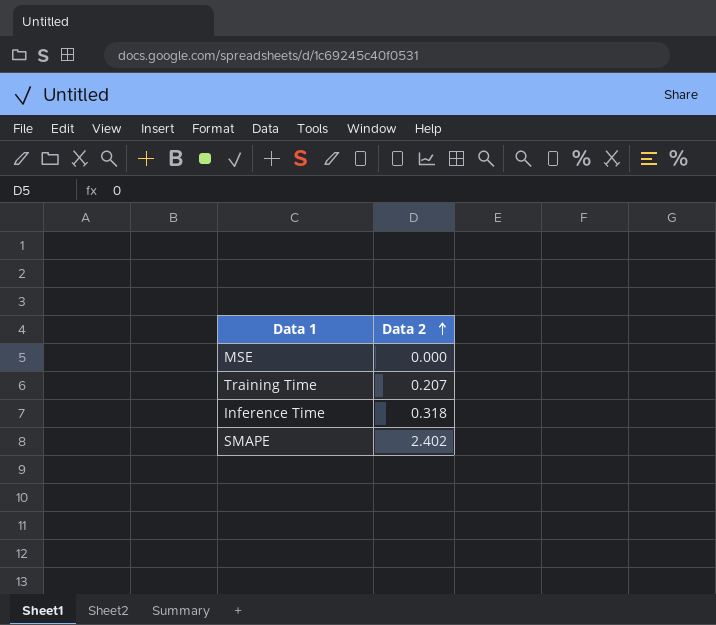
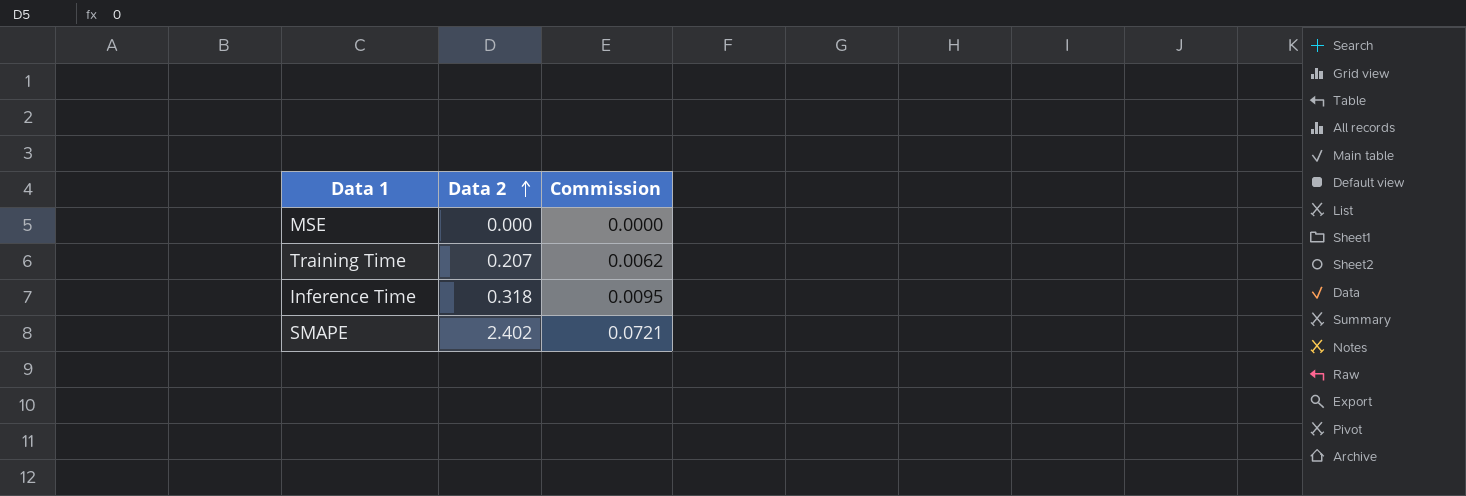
column Commission | formula: none -> [Data 2] * 0.03

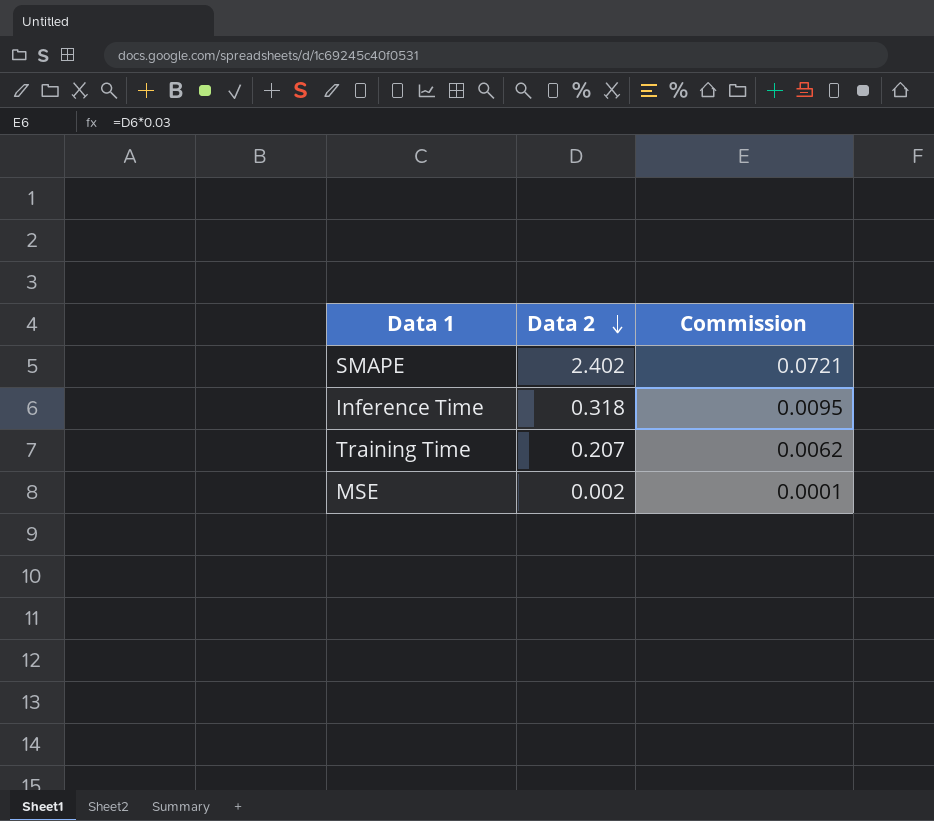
row order: Data 2 ascending -> Data 2 descending
MSE | Data 2: 0.000 -> 0.002
MSE | Commission: 0.0000 -> 0.0001

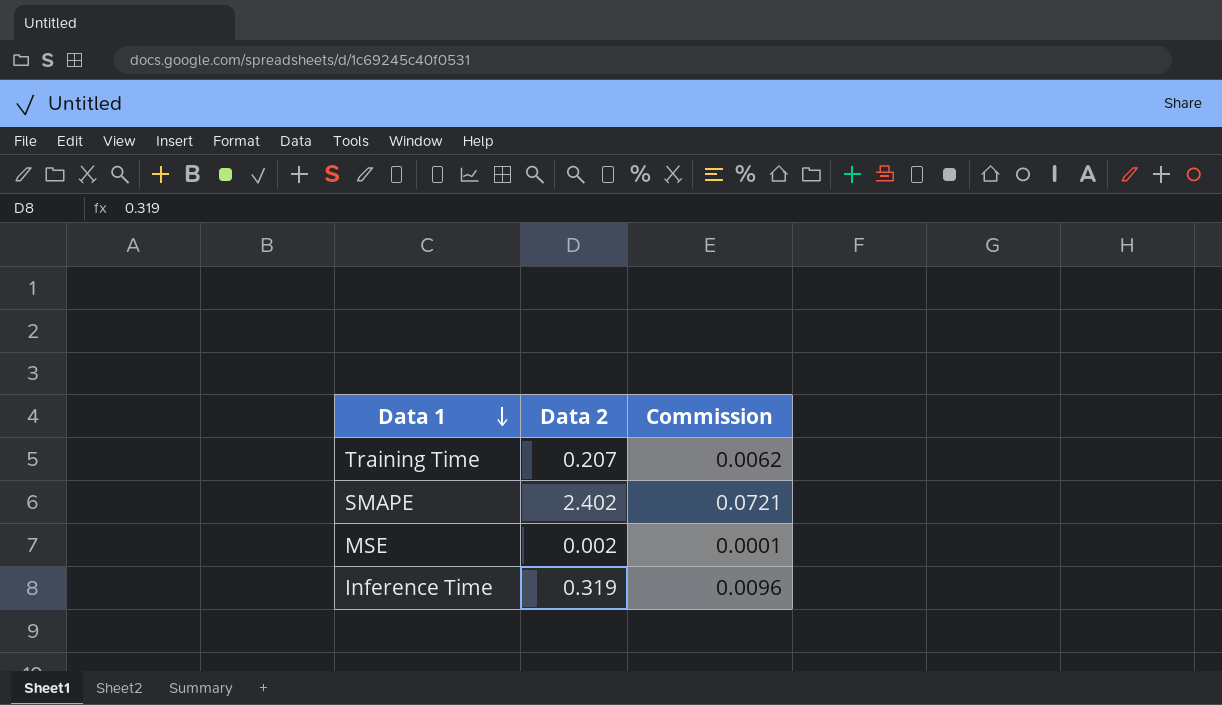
row order: Data 2 descending -> Data 1 descending
Inference Time | Data 2: 0.318 -> 0.319
Inference Time | Commission: 0.0095 -> 0.0096

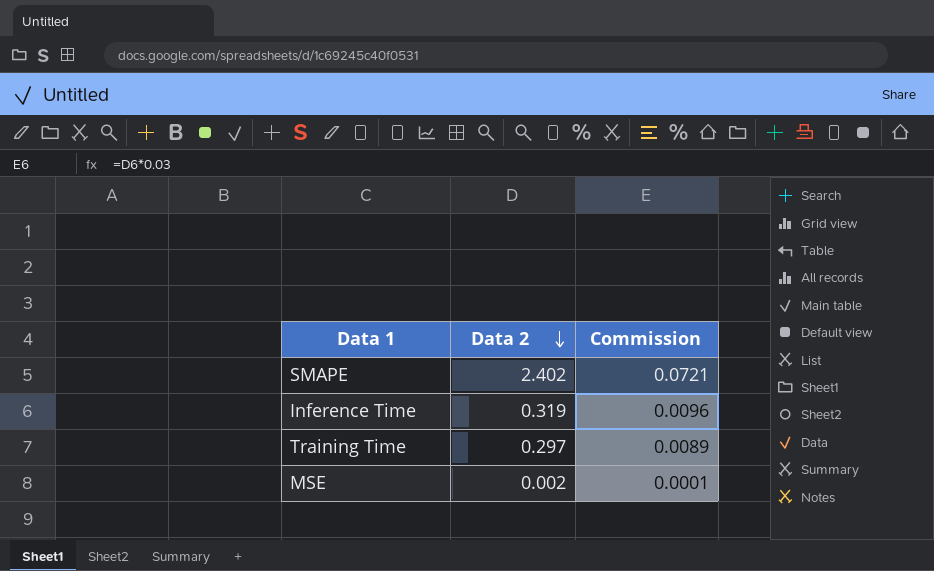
row order: Data 1 descending -> Data 2 descending
Training Time | Data 2: 0.207 -> 0.297
Training Time | Commission: 0.0062 -> 0.0089

